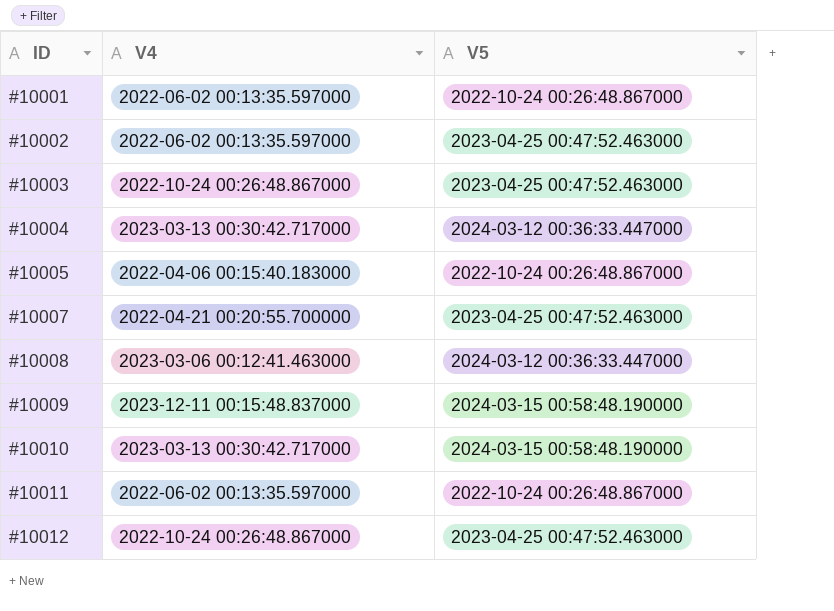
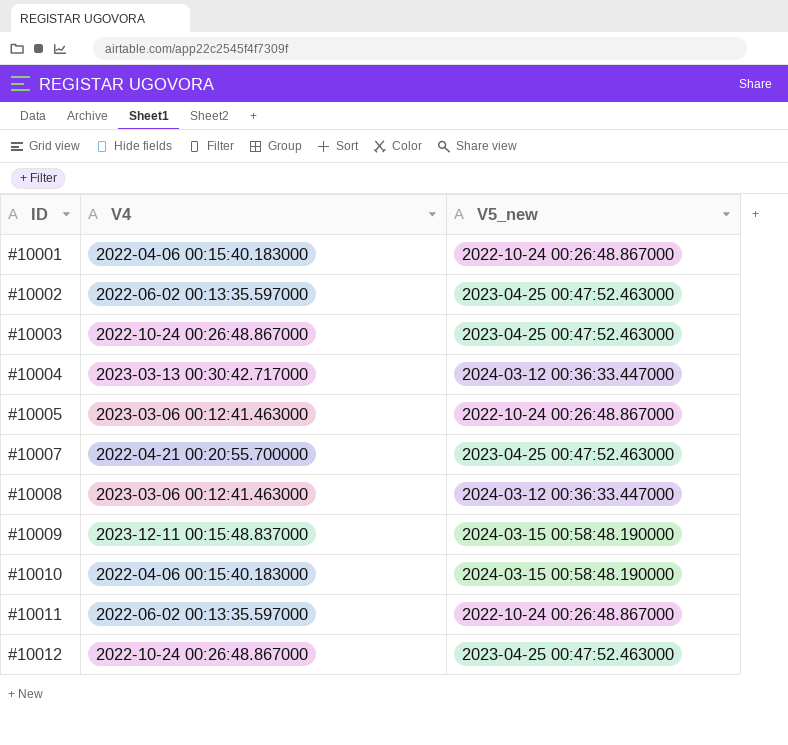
column name: V5 -> V5_new
#10001 | V4: 2022-06-02 00:13:35.597000 -> 2022-04-06 00:15:40.183000
#10005 | V4: 2022-04-06 00:15:40.183000 -> 2023-03-06 00:12:41.463000
#10010 | V4: 2023-03-13 00:30:42.717000 -> 2022-04-06 00:15:40.183000

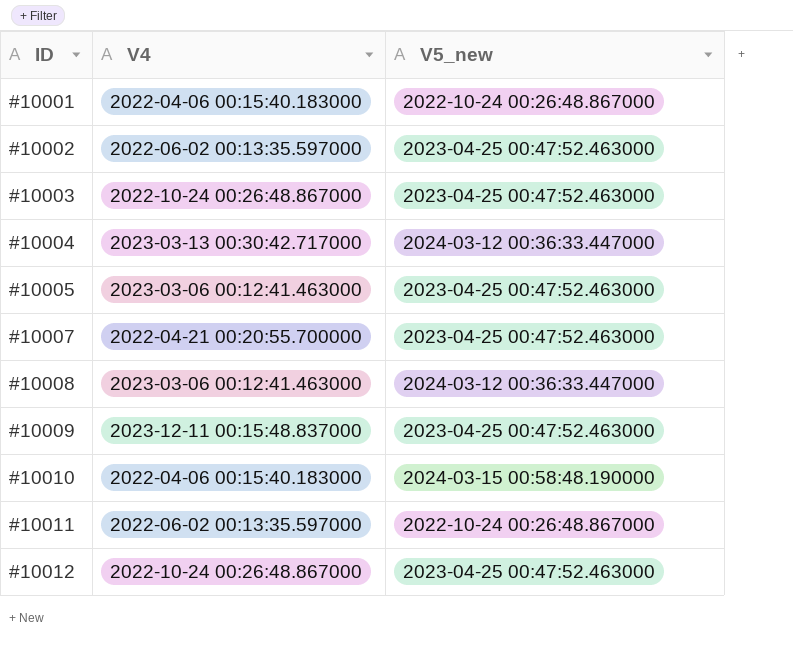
#10005 | V5_new: 2022-10-24 00:26:48.867000 -> 2023-04-25 00:47:52.463000
#10009 | V5_new: 2024-03-15 00:58:48.190000 -> 2023-04-25 00:47:52.463000

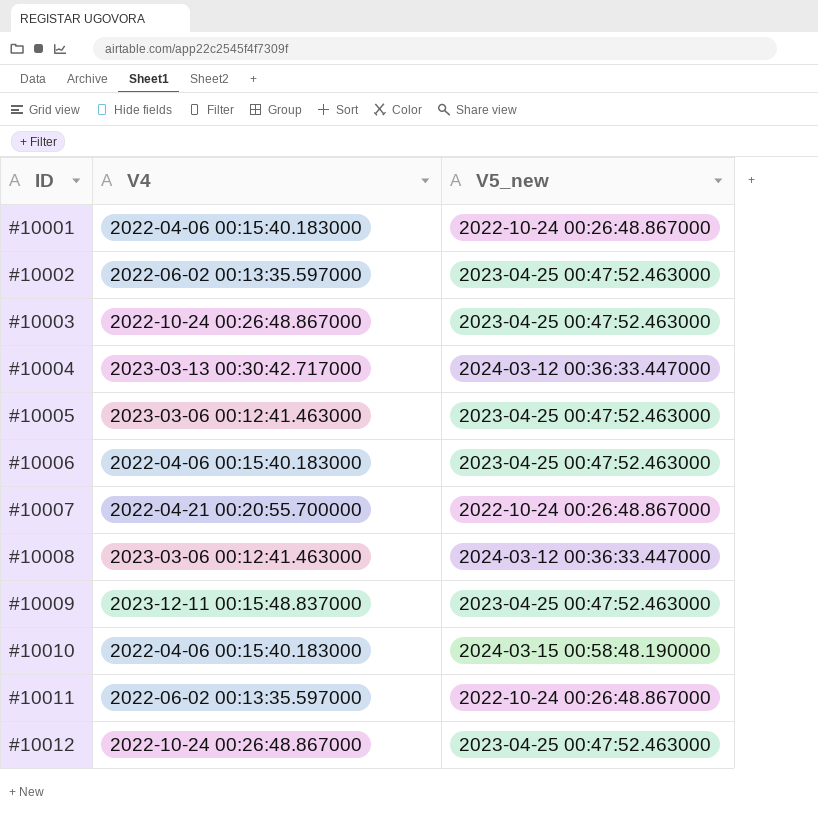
row #10006: none -> 2022-04-06 00:15:40.183000 | 2023-04-25 00:47:52.463000
#10007 | V5_new: 2023-04-25 00:47:52.463000 -> 2022-10-24 00:26:48.867000

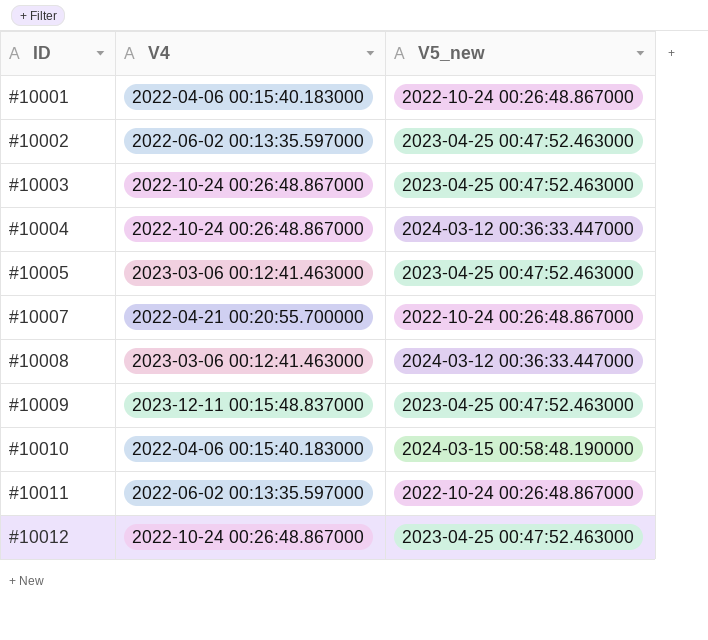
row #10006: 2022-04-06 00:15:40.183000 | 2023-04-25 00:47:52.463000 -> none
#10004 | V4: 2023-03-13 00:30:42.717000 -> 2022-10-24 00:26:48.867000

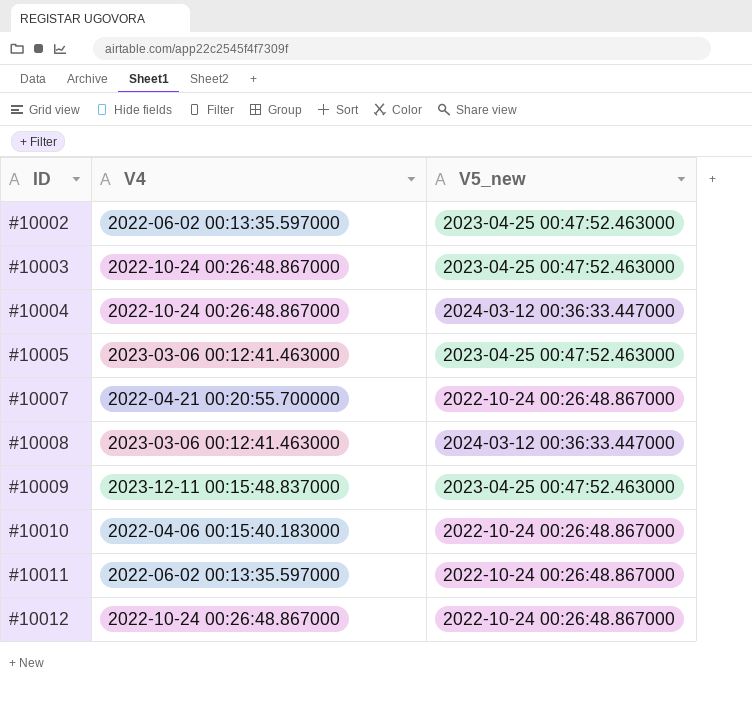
row #10001: 2022-04-06 00:15:40.183000 | 2022-10-24 00:26:48.867000 -> none
#10010 | V5_new: 2024-03-15 00:58:48.190000 -> 2022-10-24 00:26:48.867000
#10012 | V5_new: 2023-04-25 00:47:52.463000 -> 2022-10-24 00:26:48.867000

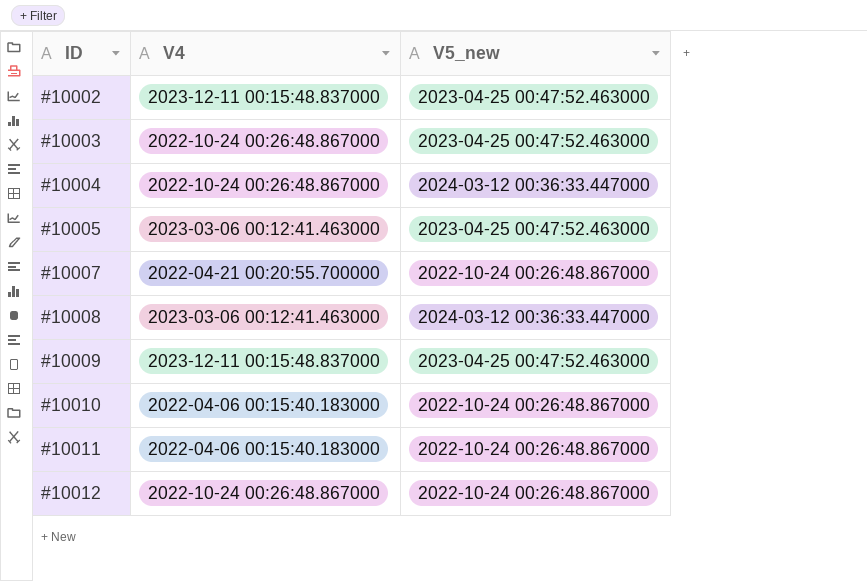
#10002 | V4: 2022-06-02 00:13:35.597000 -> 2023-12-11 00:15:48.837000
#10011 | V4: 2022-06-02 00:13:35.597000 -> 2022-04-06 00:15:40.183000

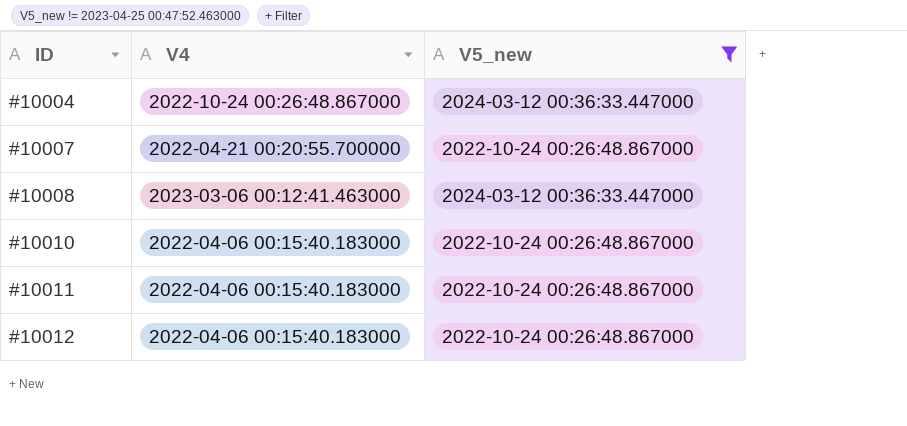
filter: none -> V5_new != 2023-04-25 00:47:52.463000
#10012 | V4: 2022-10-24 00:26:48.867000 -> 2022-04-06 00:15:40.183000

